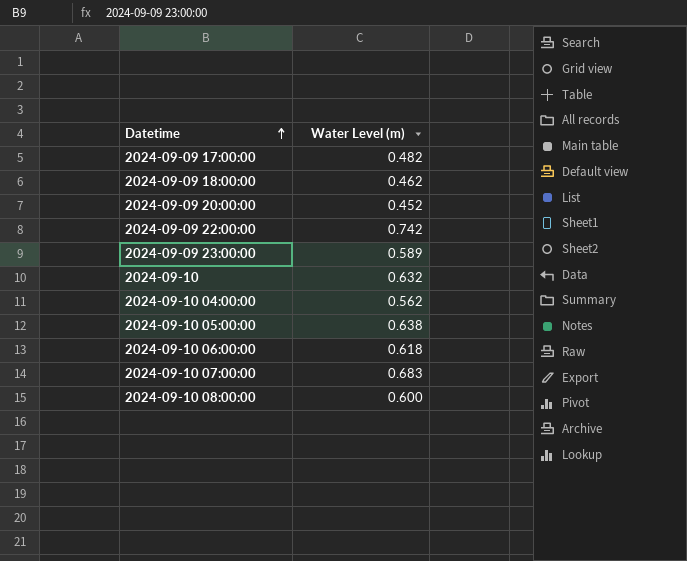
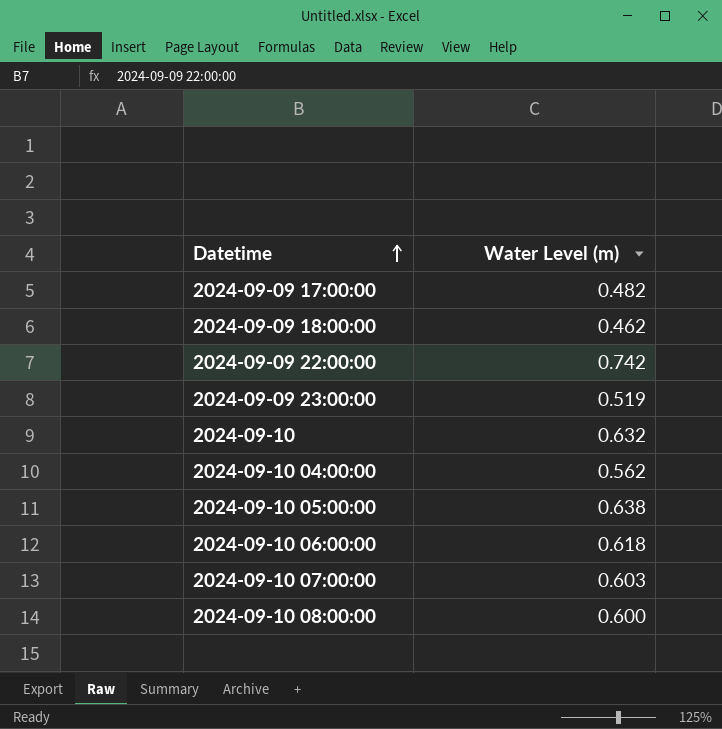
row 2024-09-09 20:00:00: 0.452 -> none
2024-09-09 23:00:00 | Water Level (m): 0.589 -> 0.519
2024-09-10 07:00:00 | Water Level (m): 0.683 -> 0.603

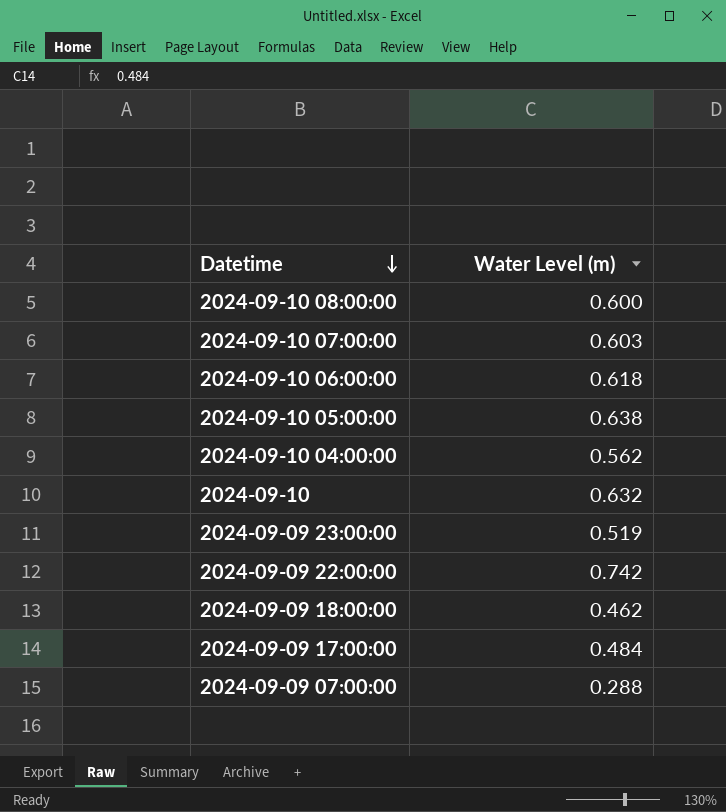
row order: Datetime ascending -> Datetime descending
2024-09-09 17:00:00 | Water Level (m): 0.482 -> 0.484
row 2024-09-09 07:00:00: none -> 0.288

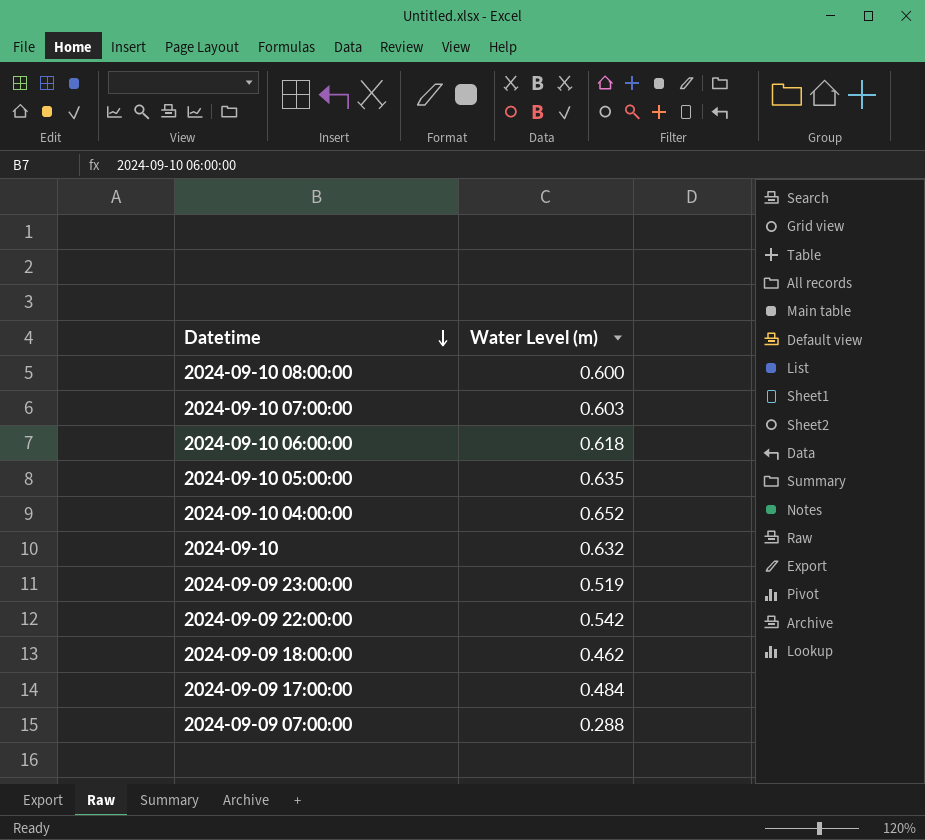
2024-09-10 05:00:00 | Water Level (m): 0.638 -> 0.635
2024-09-10 04:00:00 | Water Level (m): 0.562 -> 0.652
2024-09-09 22:00:00 | Water Level (m): 0.742 -> 0.542

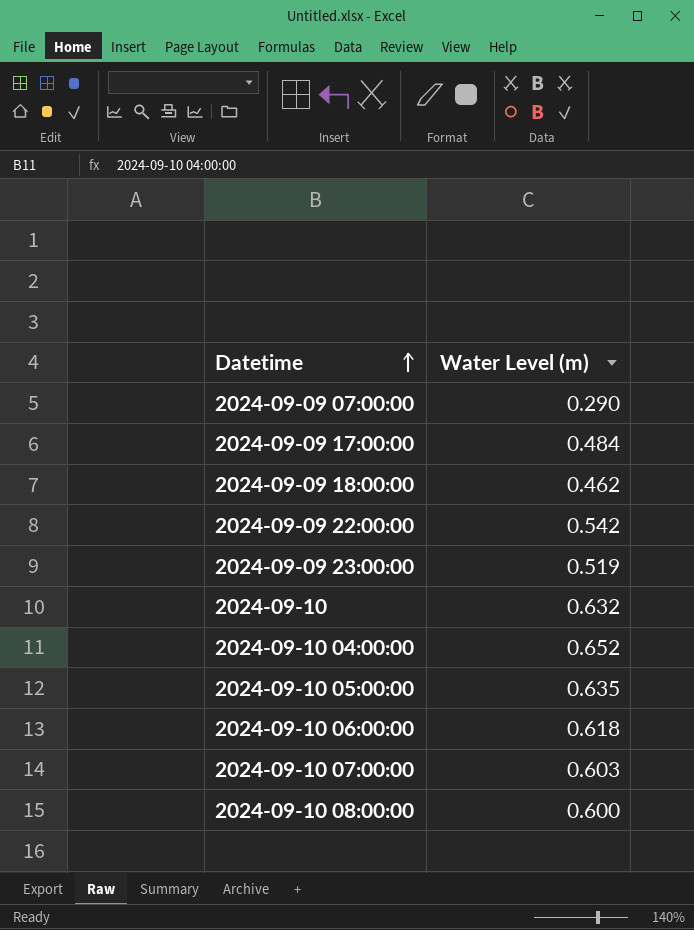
row order: Datetime descending -> Datetime ascending
2024-09-09 07:00:00 | Water Level (m): 0.288 -> 0.290

